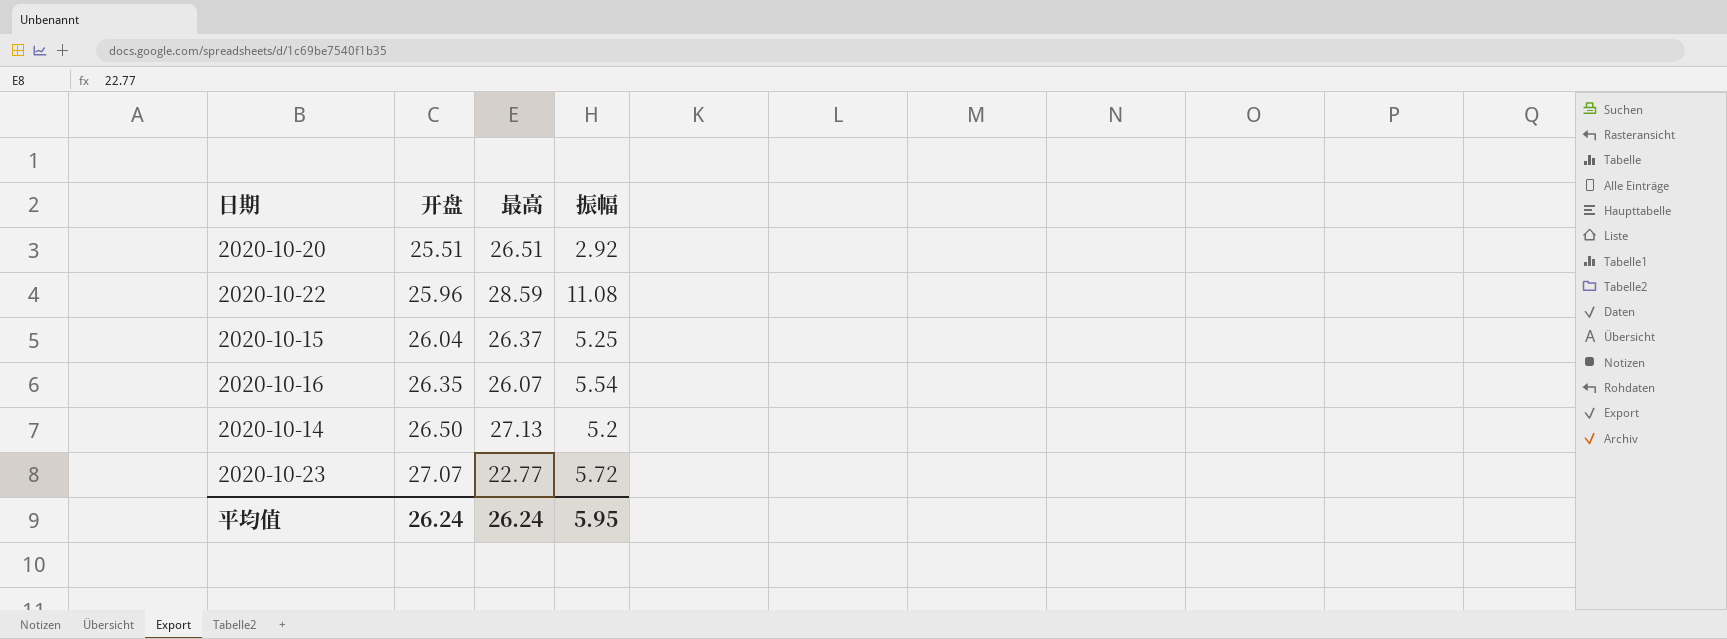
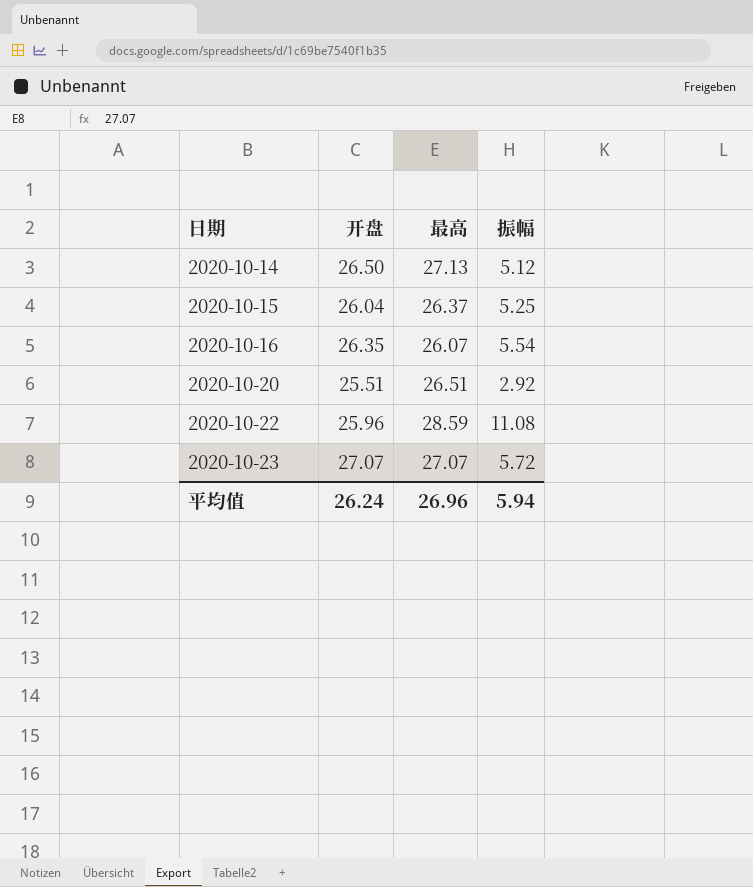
row order: 开盘 ascending -> 日期 ascending
2020-10-14 | 振幅: 5.2 -> 5.12
2020-10-23 | 最高: 22.77 -> 27.07
平均值 | 最高: 26.24 -> 26.96
平均值 | 振幅: 5.95 -> 5.94

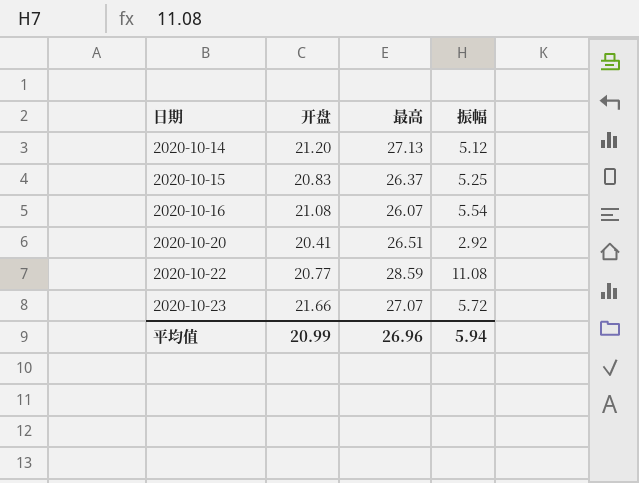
2020-10-14 | 开盘: 26.50 -> 21.20
2020-10-15 | 开盘: 26.04 -> 20.83
2020-10-16 | 开盘: 26.35 -> 21.08
2020-10-20 | 开盘: 25.51 -> 20.41
2020-10-22 | 开盘: 25.96 -> 20.77
2020-10-23 | 开盘: 27.07 -> 21.66
平均值 | 开盘: 26.24 -> 20.99

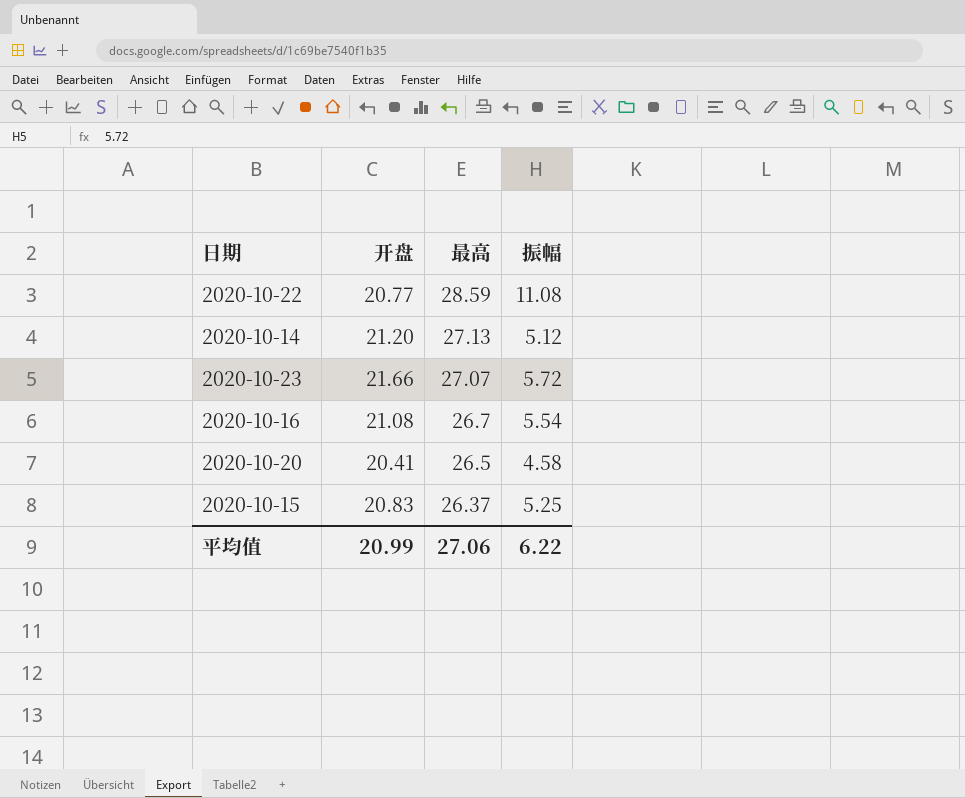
row order: 日期 ascending -> 最高 descending
2020-10-16 | 最高: 26.07 -> 26.7
2020-10-20 | 最高: 26.51 -> 26.5
2020-10-20 | 振幅: 2.92 -> 4.58
平均值 | 最高: 26.96 -> 27.06
平均值 | 振幅: 5.94 -> 6.22

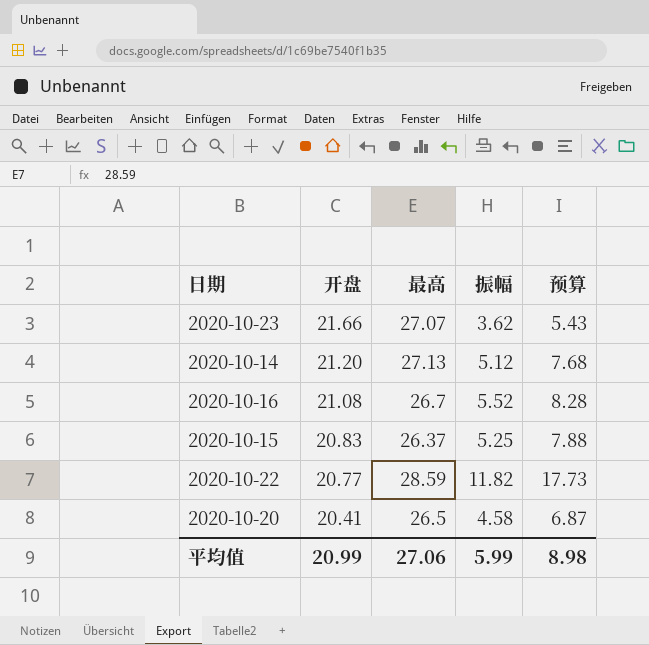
row order: 最高 descending -> 开盘 descending
column 预算 | formula: none -> [振幅] * 1.5
2020-10-23 | 振幅: 5.72 -> 3.62
2020-10-16 | 振幅: 5.54 -> 5.52
2020-10-22 | 振幅: 11.08 -> 11.82
平均值 | 振幅: 6.22 -> 5.99

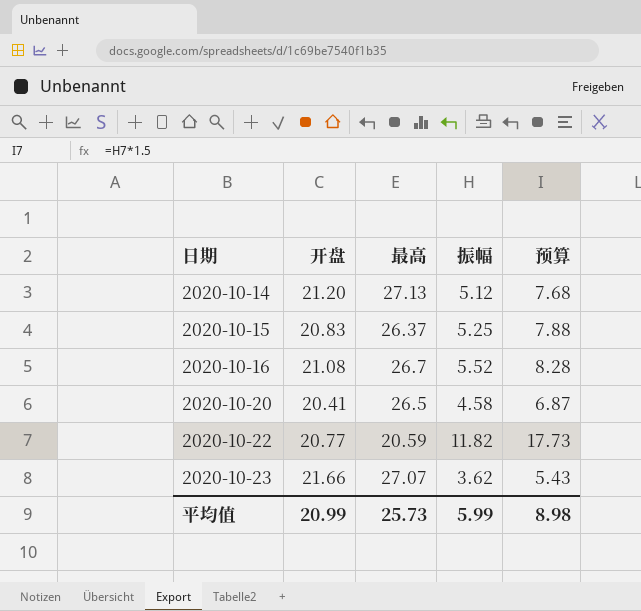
row order: 开盘 descending -> 日期 ascending
2020-10-22 | 最高: 28.59 -> 20.59
平均值 | 最高: 27.06 -> 25.73

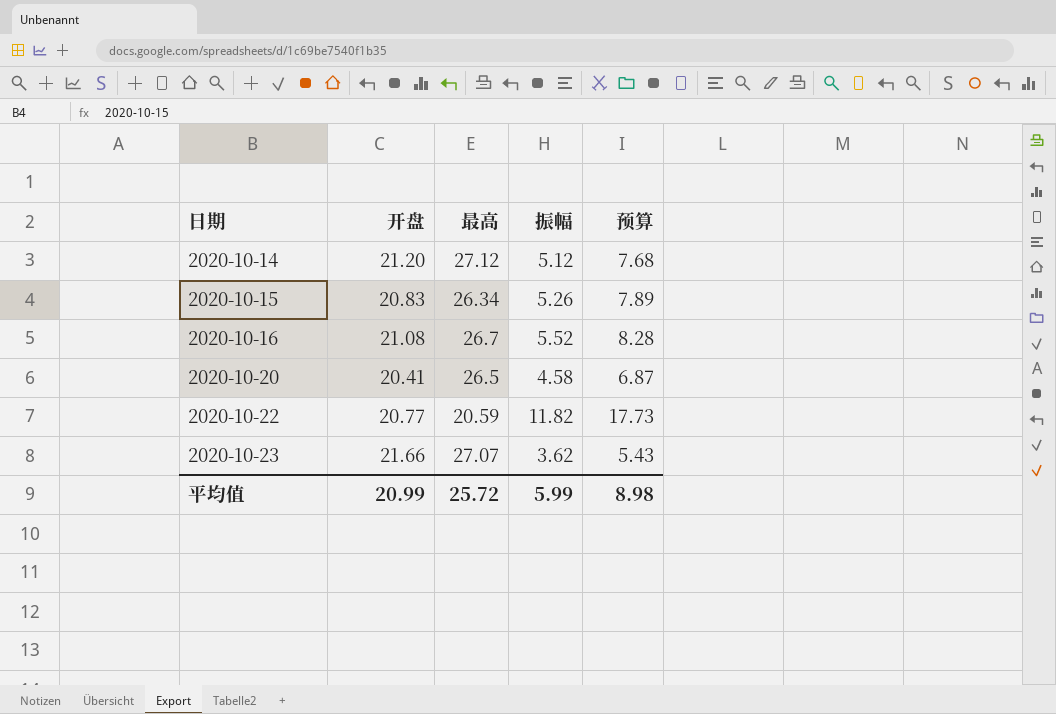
2020-10-14 | 最高: 27.13 -> 27.12
2020-10-15 | 最高: 26.37 -> 26.34
2020-10-15 | 振幅: 5.25 -> 5.26
2020-10-15 | 预算: 7.88 -> 7.89
平均值 | 最高: 25.73 -> 25.72

